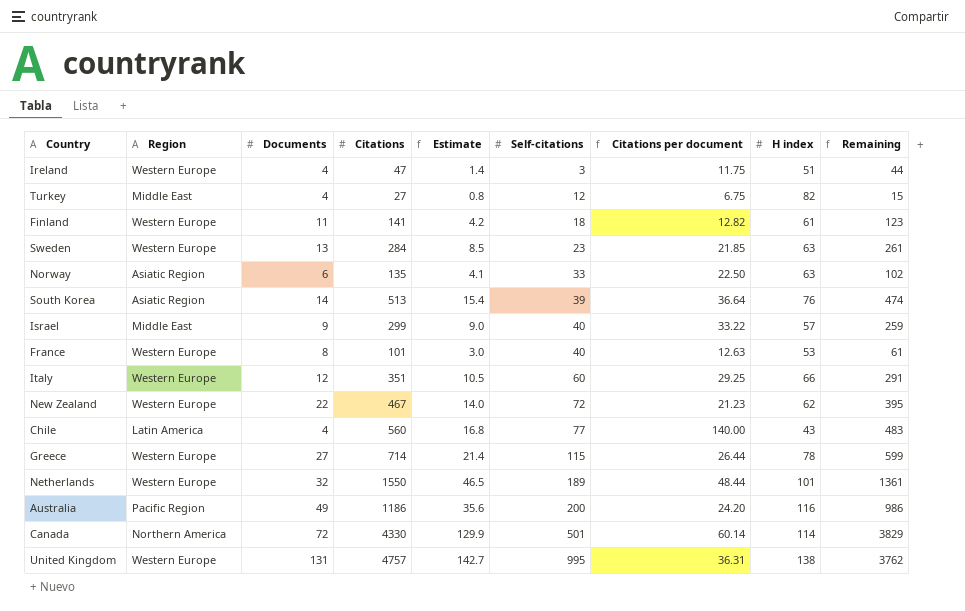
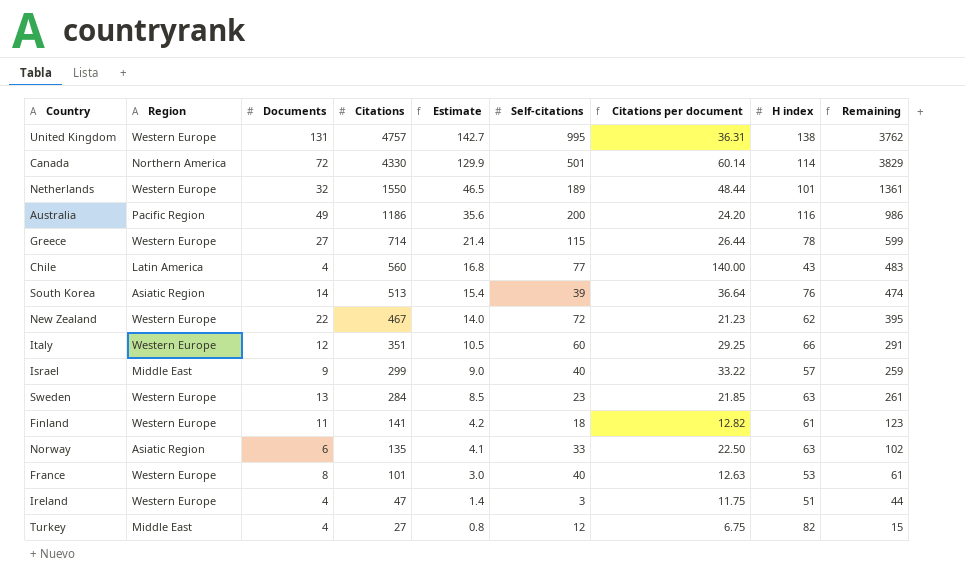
row order: Self-citations ascending -> Citations descending

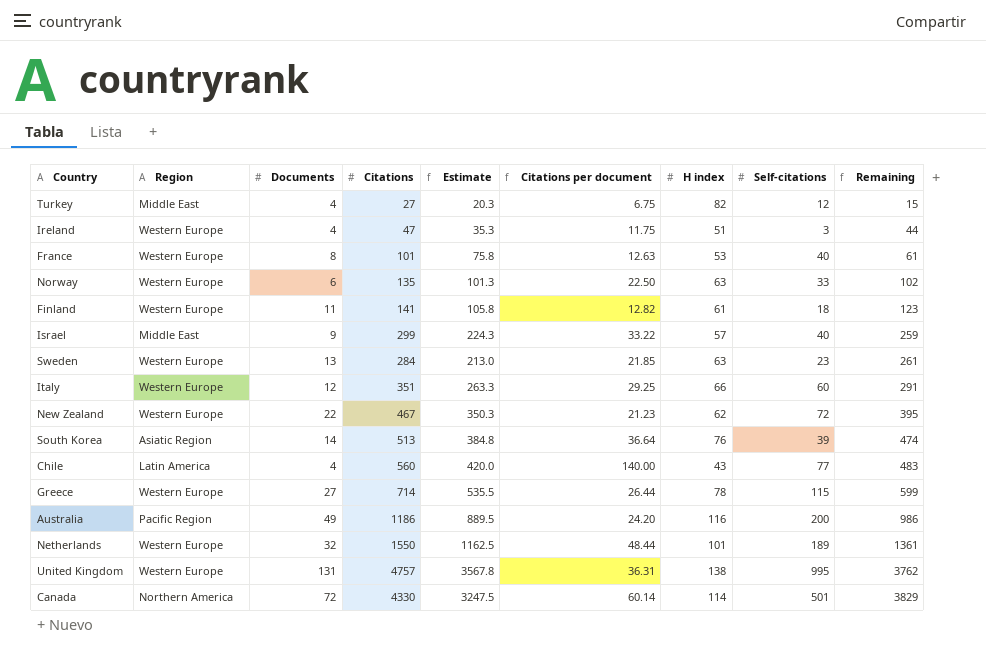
row order: Citations descending -> Remaining ascending
column Estimate | formula: [Citations] * 0.03 -> [Citations] * 0.75
column Self-citations | position: 6 -> 8
Norway | Region: Asiatic Region -> Western Europe

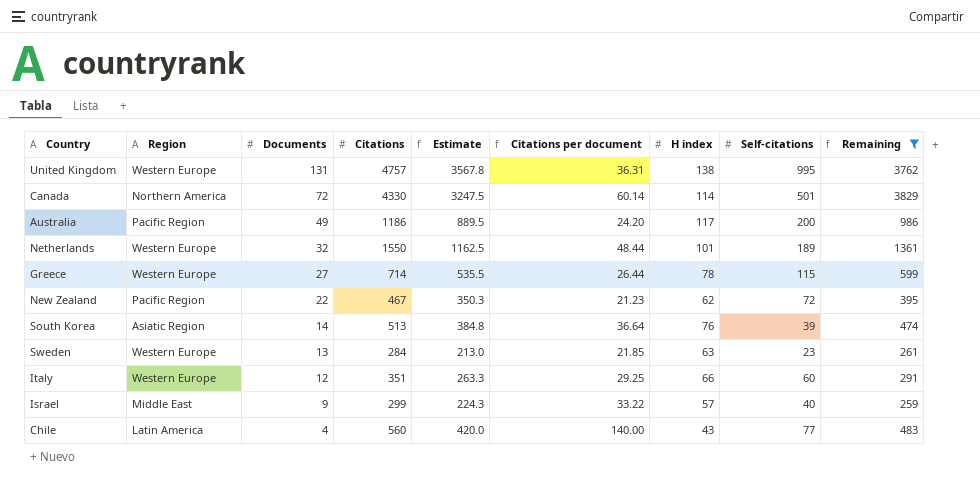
filter: none -> Remaining >= 259
row order: Remaining ascending -> Documents descending
Australia | H index: 116 -> 117
New Zealand | Region: Western Europe -> Pacific Region

